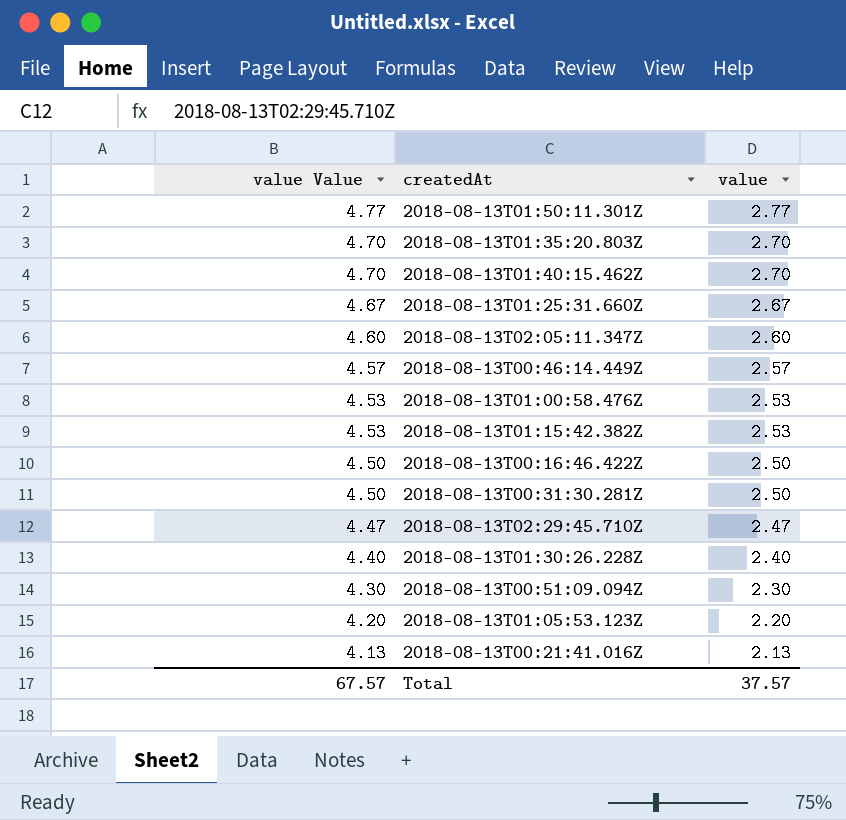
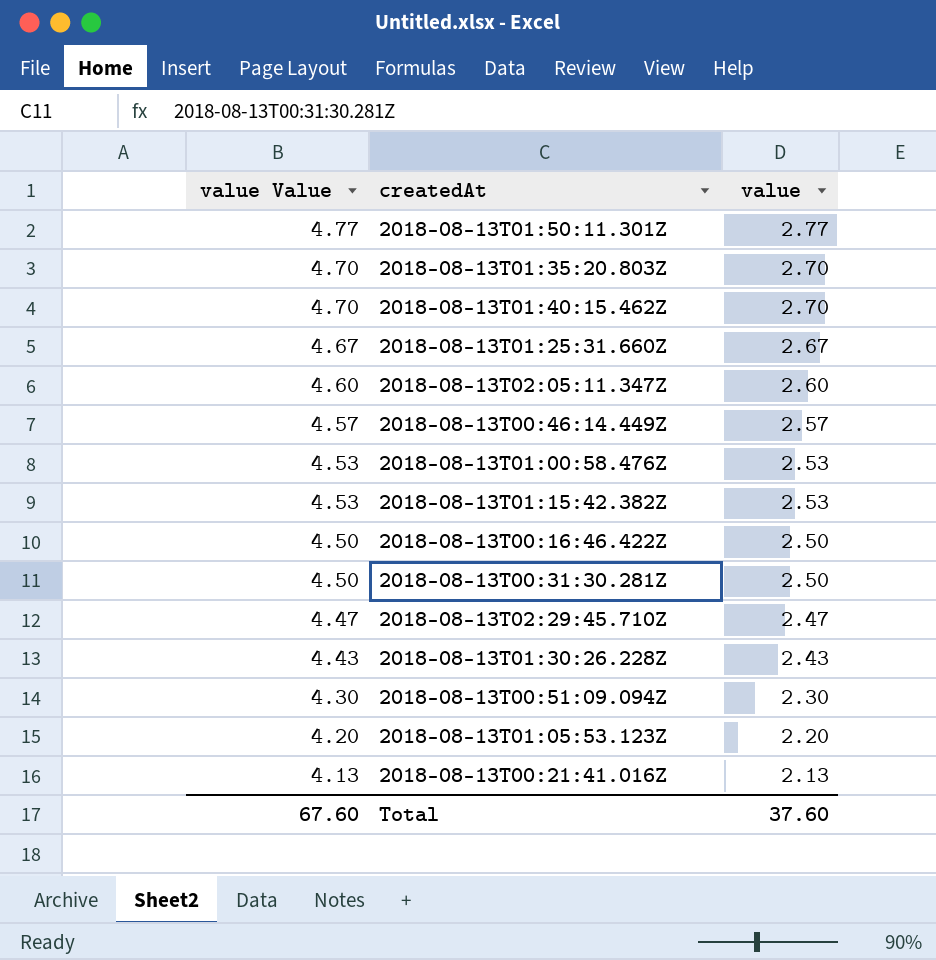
2018-08-13T01:30:26.228Z | value Value: 4.40 -> 4.43
2018-08-13T01:30:26.228Z | value: 2.40 -> 2.43
Total | value Value: 67.57 -> 67.60
Total | value: 37.57 -> 37.60

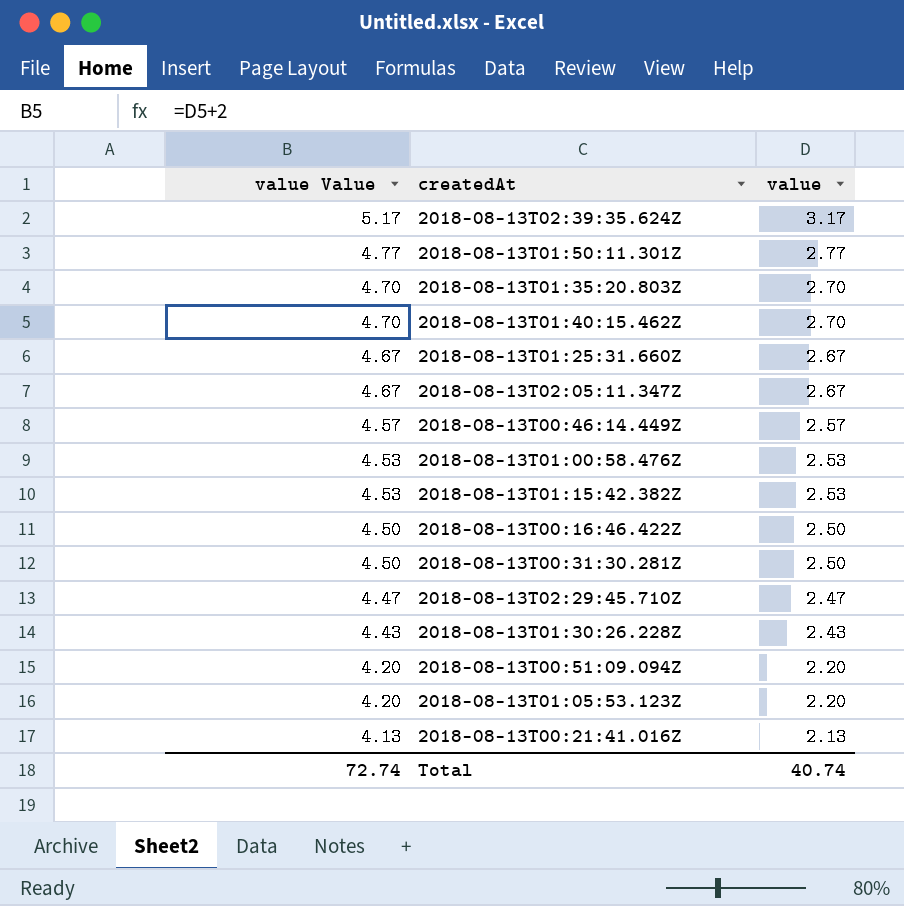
row 2018-08-13T02:39:35.624Z: none -> 5.17 | 3.17
2018-08-13T02:05:11.347Z | value Value: 4.60 -> 4.67
2018-08-13T02:05:11.347Z | value: 2.60 -> 2.67
2018-08-13T00:51:09.094Z | value Value: 4.30 -> 4.20
2018-08-13T00:51:09.094Z | value: 2.30 -> 2.20
Total | value Value: 67.60 -> 72.74
Total | value: 37.60 -> 40.74

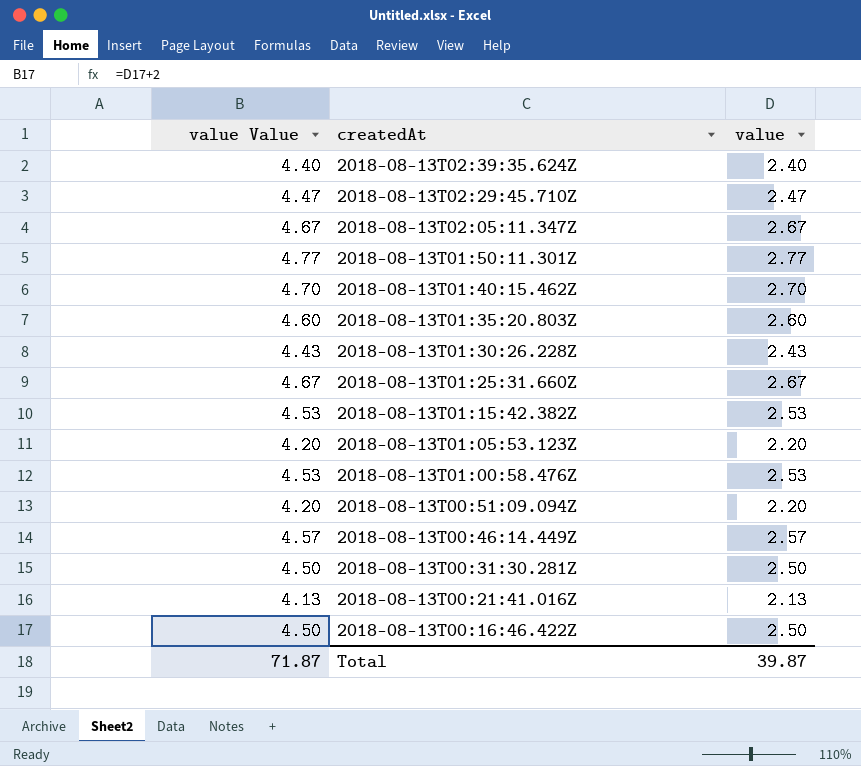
row order: value Value descending -> createdAt descending
2018-08-13T02:39:35.624Z | value Value: 5.17 -> 4.40
2018-08-13T02:39:35.624Z | value: 3.17 -> 2.40
2018-08-13T01:35:20.803Z | value Value: 4.70 -> 4.60
2018-08-13T01:35:20.803Z | value: 2.70 -> 2.60
Total | value Value: 72.74 -> 71.87
Total | value: 40.74 -> 39.87

